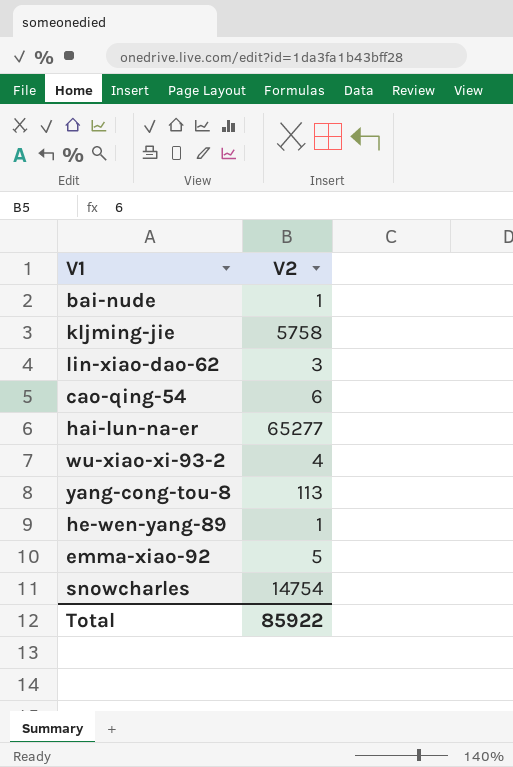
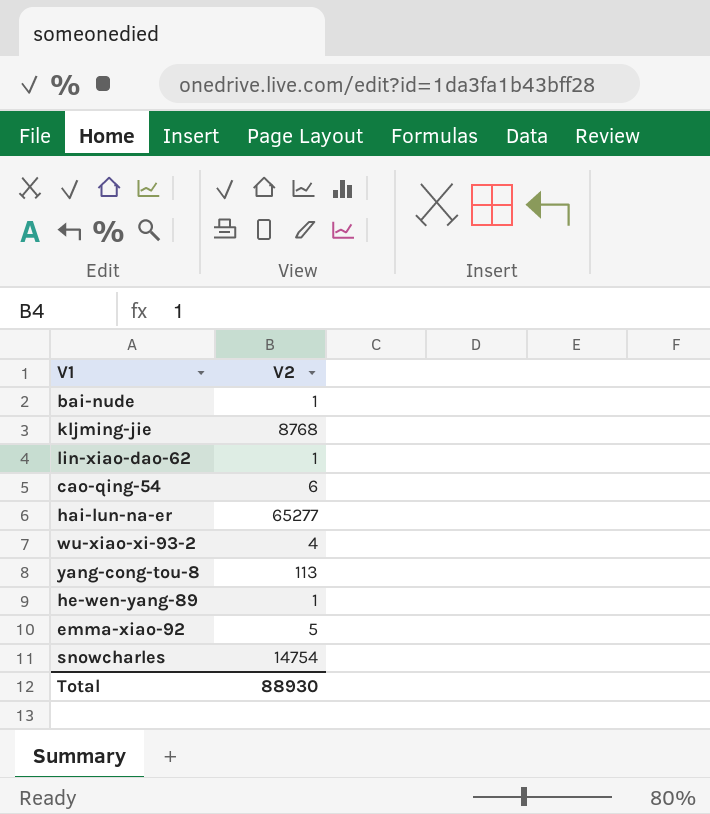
kljming-jie | V2: 5758 -> 8768
lin-xiao-dao-62 | V2: 3 -> 1
Total | V2: 85922 -> 88930

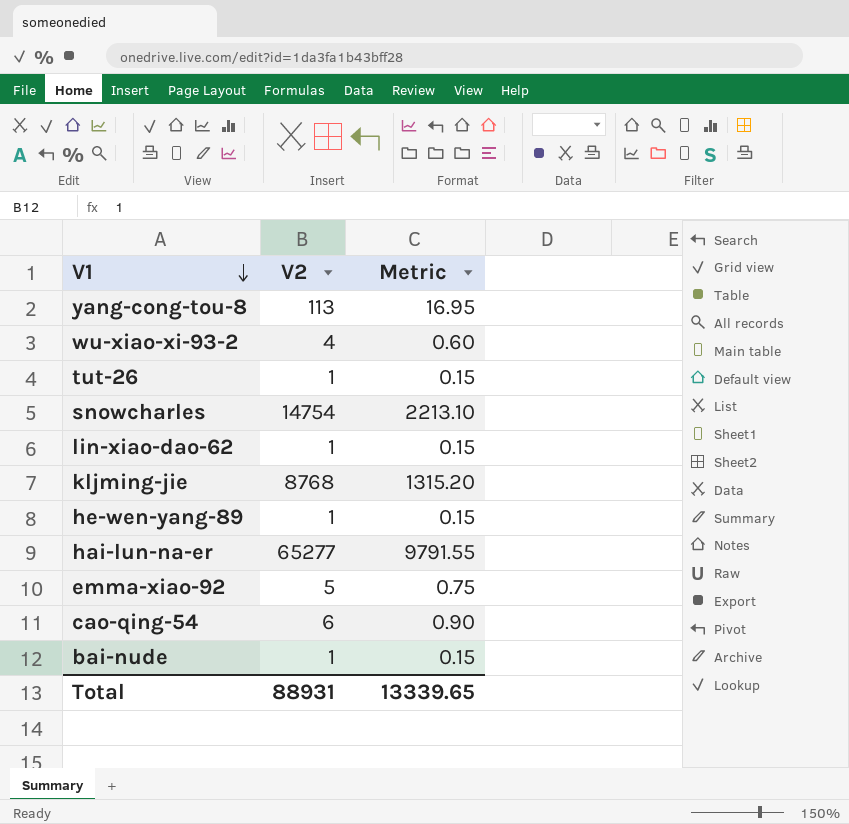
row order: none -> V1 descending
column Metric | formula: none -> [V2] * 0.15
row tut-26: none -> 1 | 0.15
Total | V2: 88930 -> 88931

